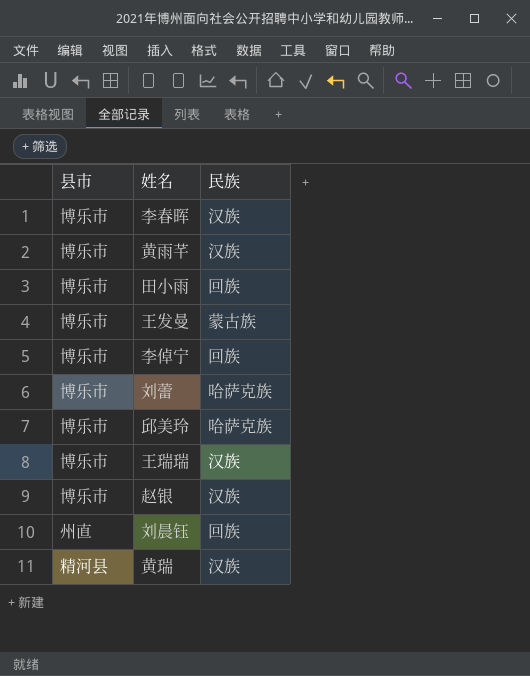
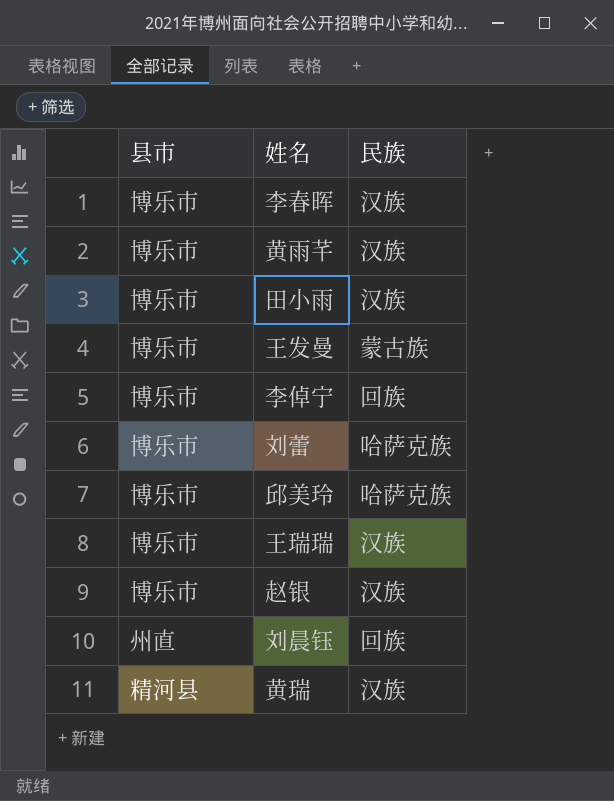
田小雨 | 民族: 回族 -> 汉族

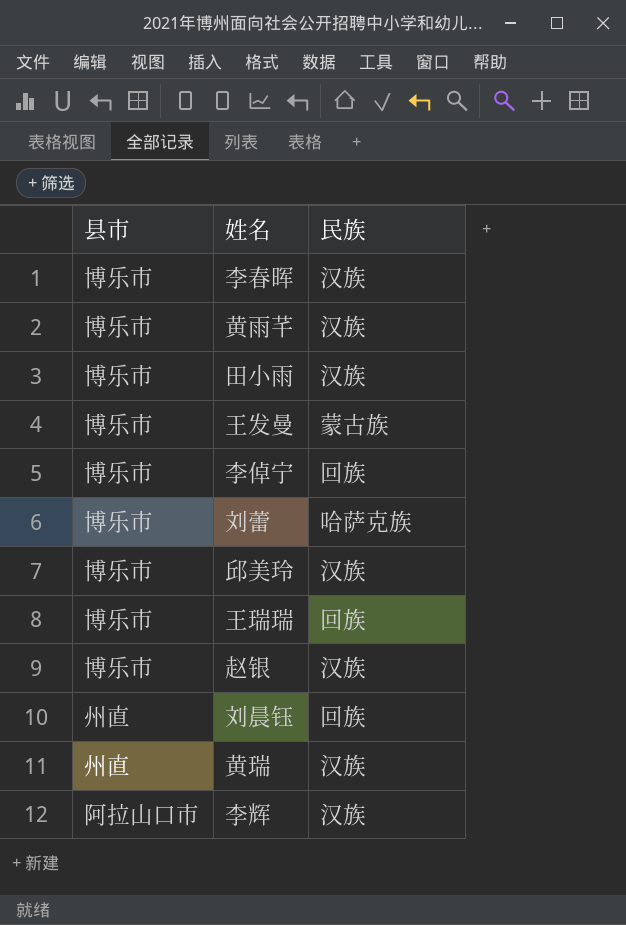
邱美玲 | 民族: 哈萨克族 -> 汉族
王瑞瑞 | 民族: 汉族 -> 回族
黄瑞 | 县市: 精河县 -> 州直
row 李辉: none -> 阿拉山口市 | 汉族

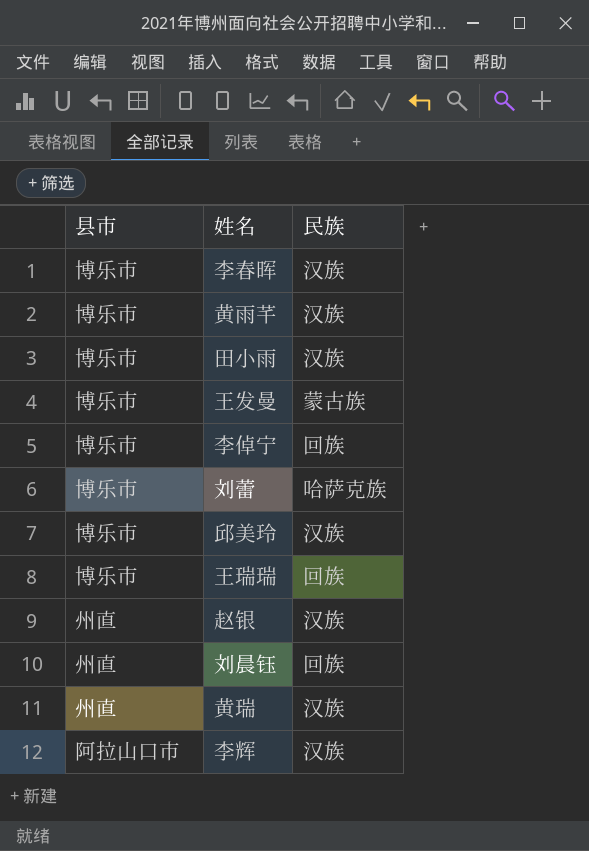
赵银 | 县市: 博乐市 -> 州直

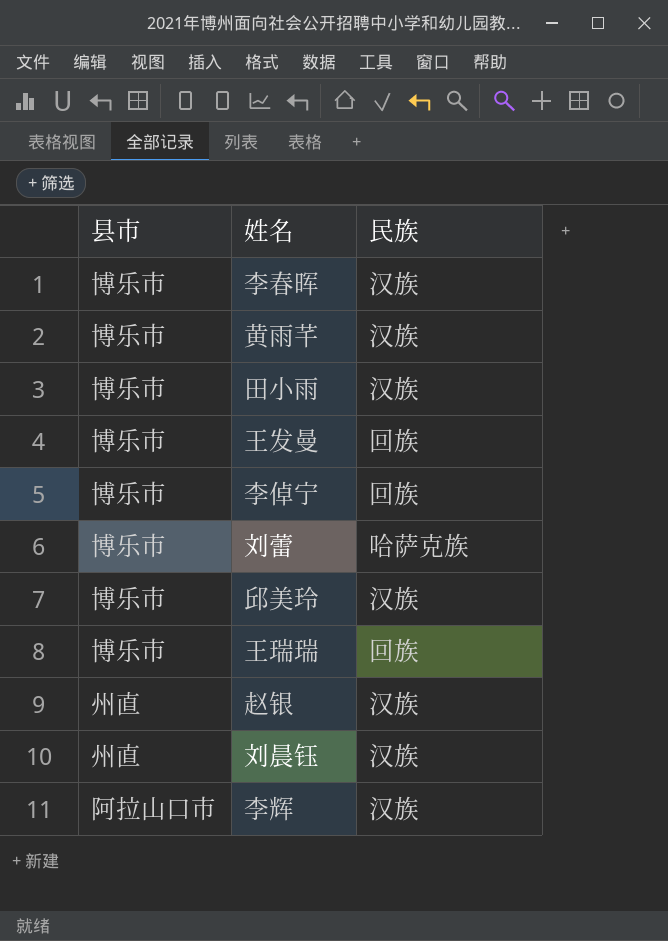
row 黄瑞: 州直 | 汉族 -> none
王发曼 | 民族: 蒙古族 -> 回族
刘晨钰 | 民族: 回族 -> 汉族

